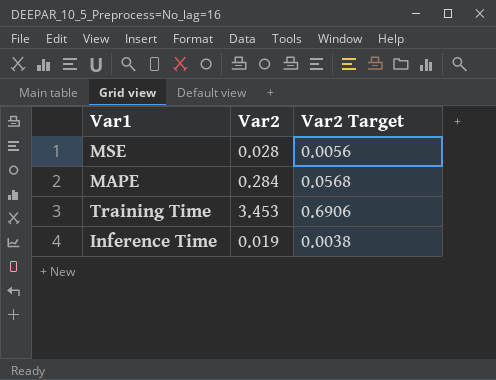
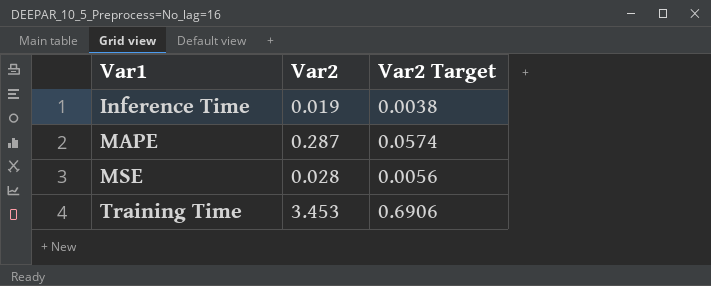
row order: none -> Var1 ascending
MAPE | Var2: 0.284 -> 0.287
MAPE | Var2 Target: 0.0568 -> 0.0574

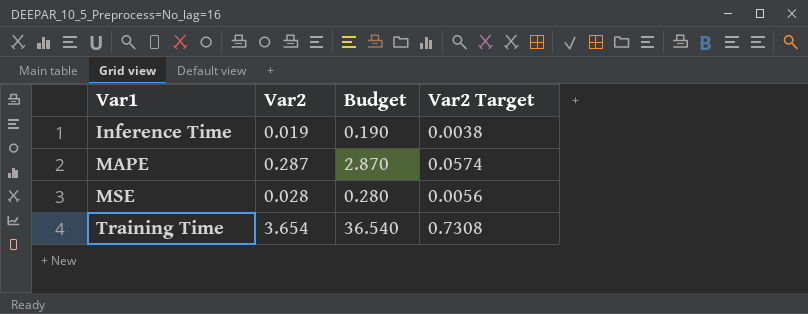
column Budget | formula: none -> [Var2] * 10
Training Time | Var2: 3.453 -> 3.654
Training Time | Var2 Target: 0.6906 -> 0.7308

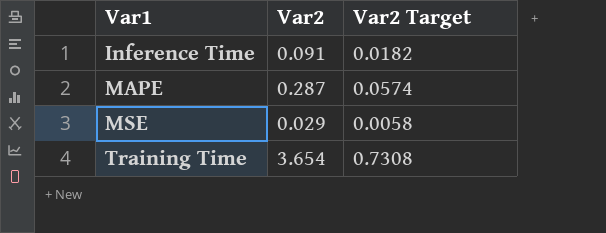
column Budget | formula: [Var2] * 10 -> none
Inference Time | Var2: 0.019 -> 0.091
Inference Time | Var2 Target: 0.0038 -> 0.0182
MSE | Var2: 0.028 -> 0.029
MSE | Var2 Target: 0.0056 -> 0.0058

